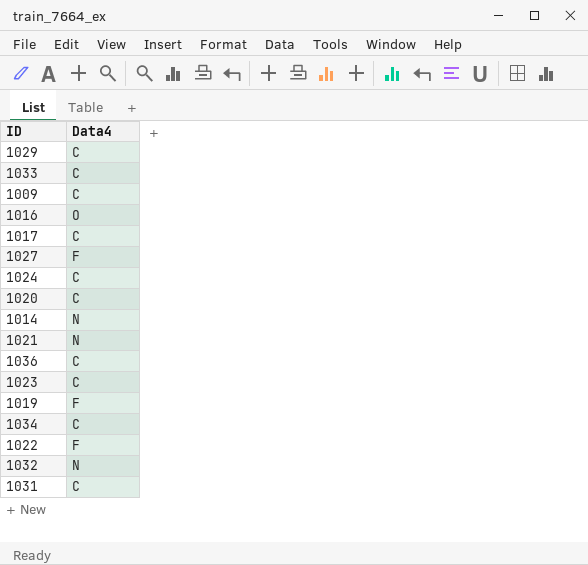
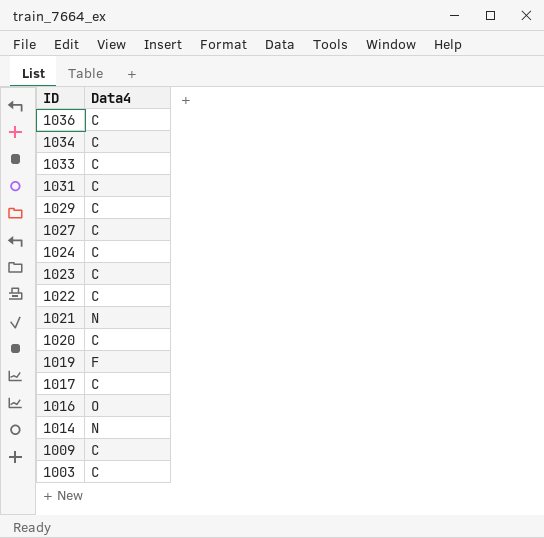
row order: none -> ID descending
row 1032: N -> none
1027 | Data4: F -> C
1022 | Data4: F -> C
row 1003: none -> C

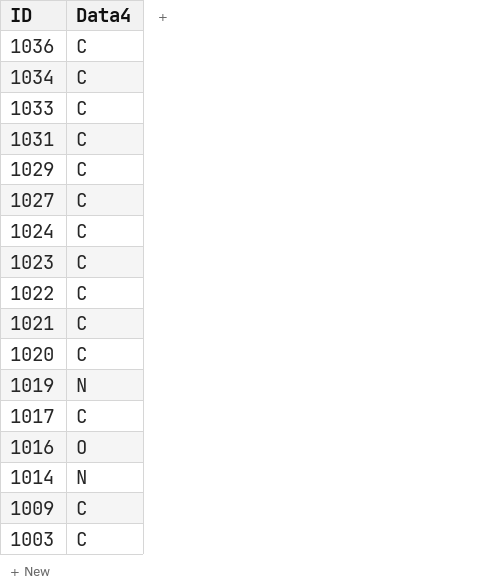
1021 | Data4: N -> C
1019 | Data4: F -> N

